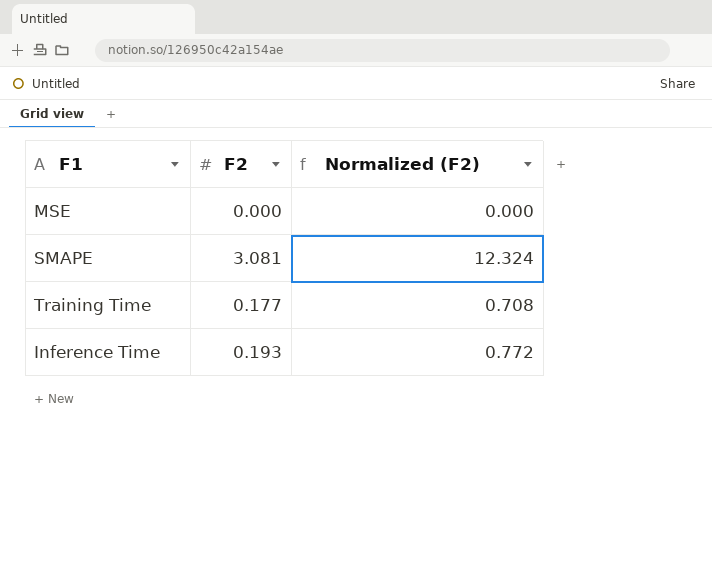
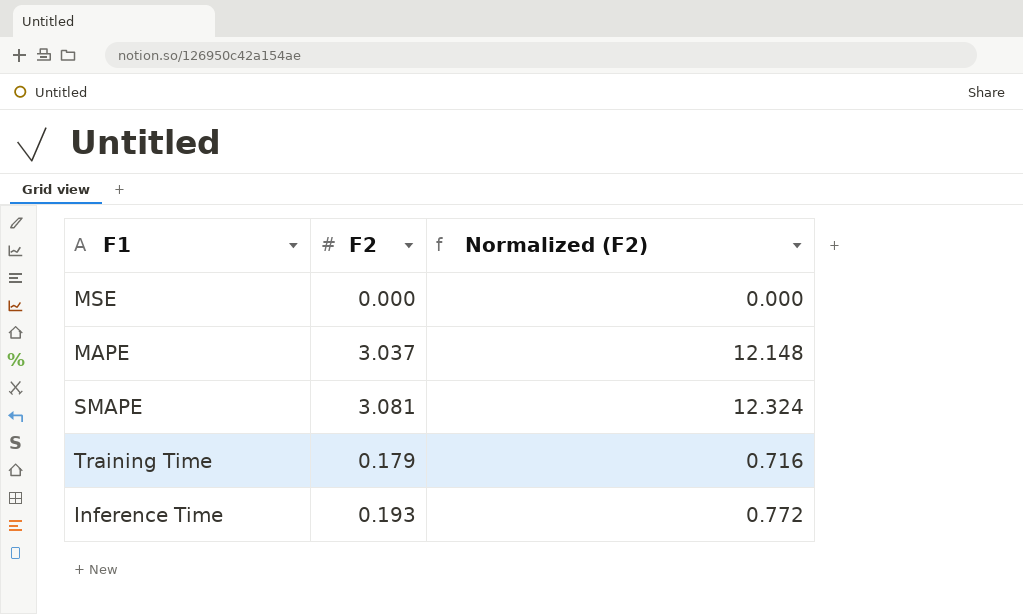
row MAPE: none -> 3.037 | 12.148
Training Time | F2: 0.177 -> 0.179
Training Time | Normalized (F2): 0.708 -> 0.716

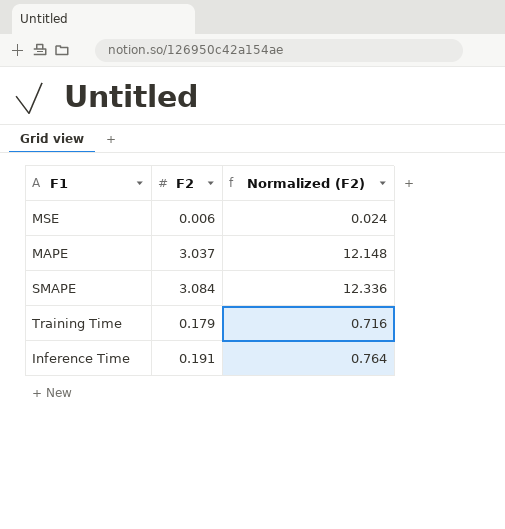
MSE | F2: 0.000 -> 0.006
MSE | Normalized (F2): 0.000 -> 0.024
SMAPE | F2: 3.081 -> 3.084
SMAPE | Normalized (F2): 12.324 -> 12.336
Inference Time | F2: 0.193 -> 0.191
Inference Time | Normalized (F2): 0.772 -> 0.764

